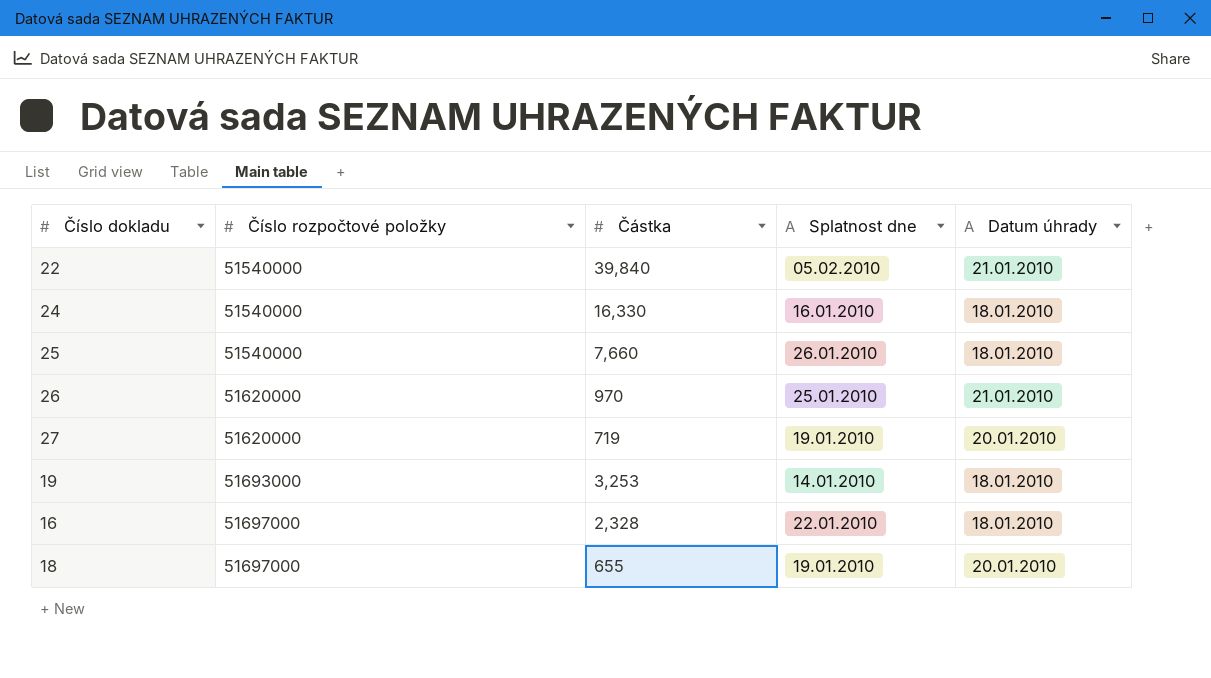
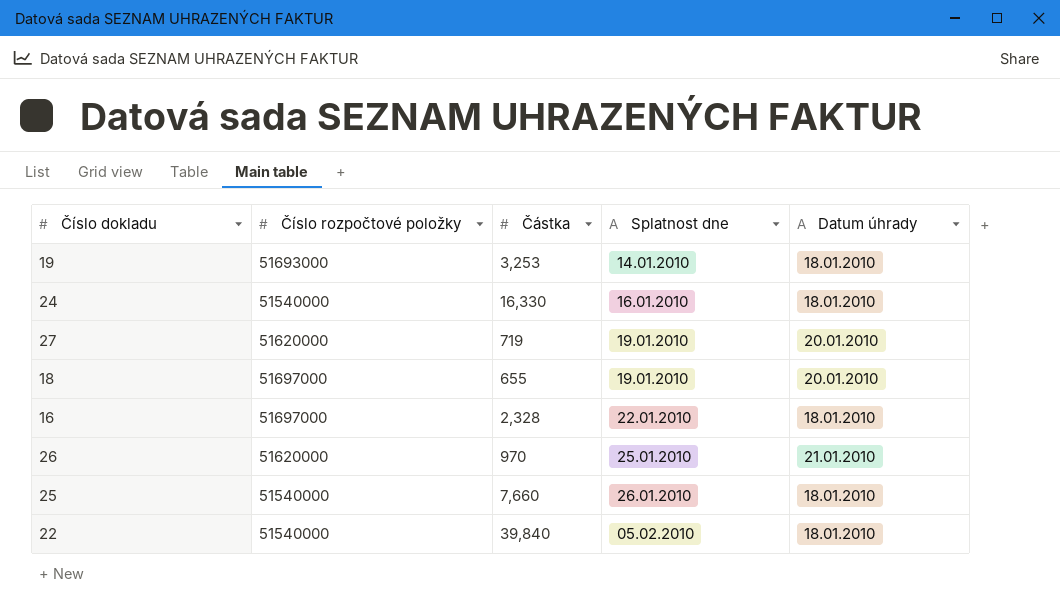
row order: Číslo rozpočtové položky ascending -> Splatnost dne ascending
22 | Datum úhrady: 21.01.2010 -> 18.01.2010

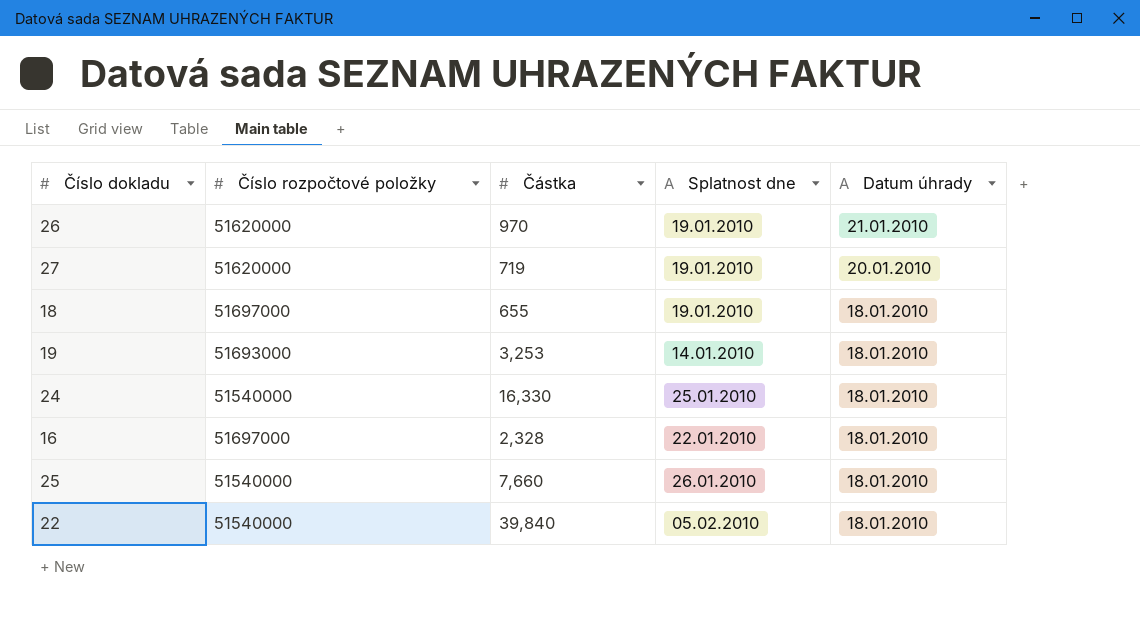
row order: Splatnost dne ascending -> Datum úhrady descending
26 | Splatnost dne: 25.01.2010 -> 19.01.2010
18 | Datum úhrady: 20.01.2010 -> 18.01.2010
24 | Splatnost dne: 16.01.2010 -> 25.01.2010

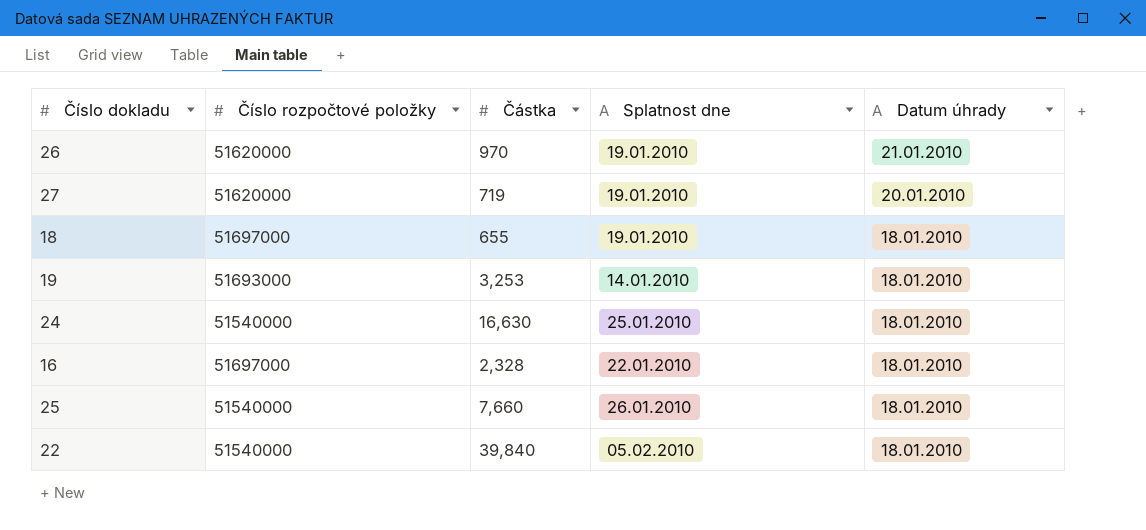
24 | Částka: 16,330 -> 16,630

